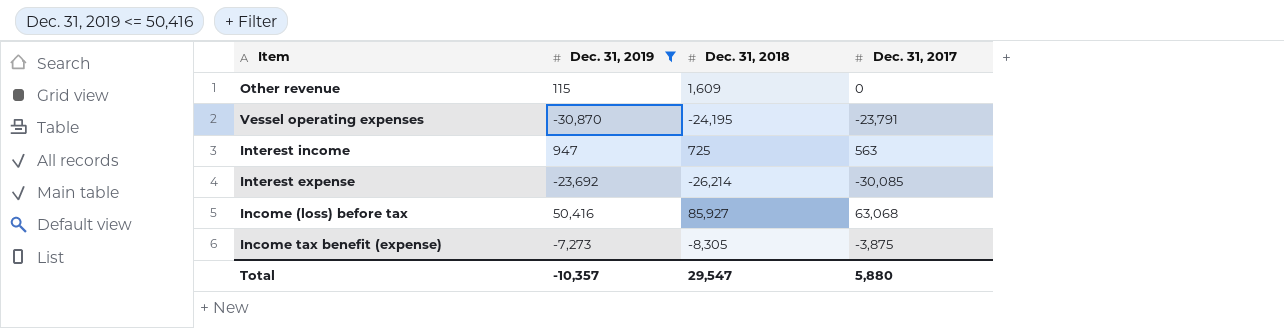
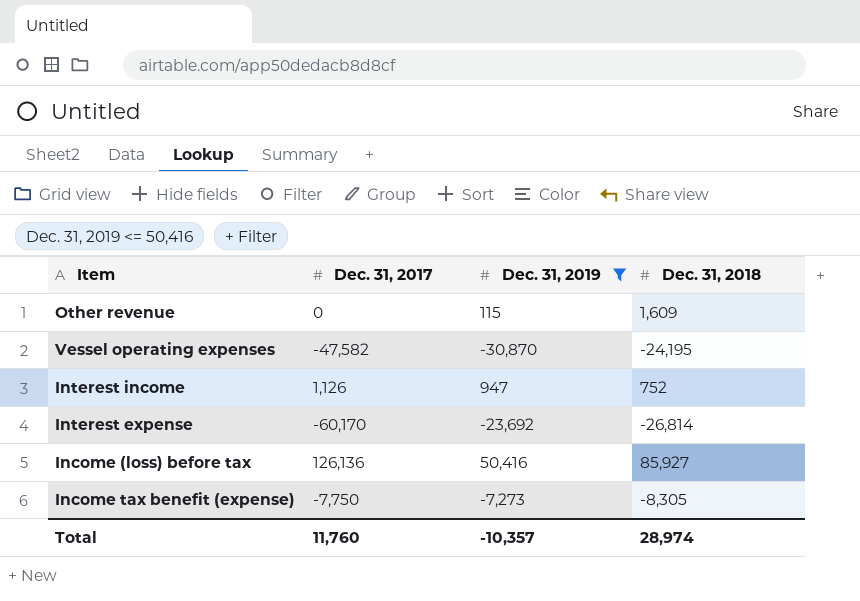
column Dec. 31, 2017 | position: 4 -> 2
Vessel operating expenses | Dec. 31, 2017: -23,791 -> -47,582
Interest income | Dec. 31, 2017: 563 -> 1,126
Interest income | Dec. 31, 2018: 725 -> 752
Interest expense | Dec. 31, 2017: -30,085 -> -60,170
Interest expense | Dec. 31, 2018: -26,214 -> -26,814
Income (loss) before tax | Dec. 31, 2017: 63,068 -> 126,136
Income tax benefit (expense) | Dec. 31, 2017: -3,875 -> -7,750
Total | Dec. 31, 2017: 5,880 -> 11,760
Total | Dec. 31, 2018: 29,547 -> 28,974

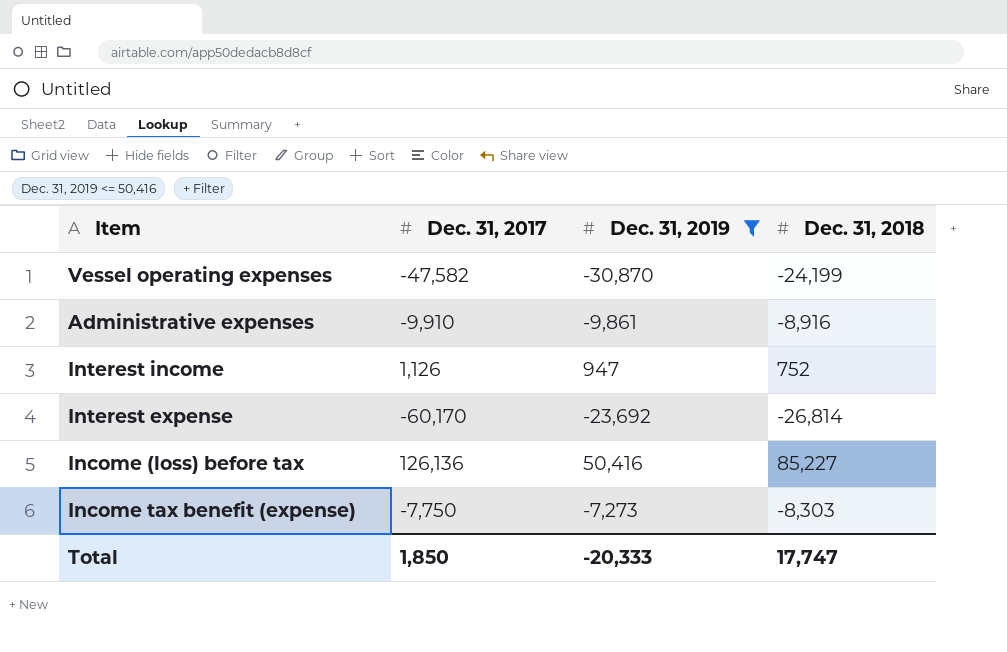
row Other revenue: 0 | 115 | 1,609 -> none
Vessel operating expenses | Dec. 31, 2018: -24,195 -> -24,199
row Administrative expenses: none -> -9,910 | -9,861 | -8,916
Income (loss) before tax | Dec. 31, 2018: 85,927 -> 85,227
Income tax benefit (expense) | Dec. 31, 2018: -8,305 -> -8,303
Total | Dec. 31, 2017: 11,760 -> 1,850
Total | Dec. 31, 2019: -10,357 -> -20,333
Total | Dec. 31, 2018: 28,974 -> 17,747

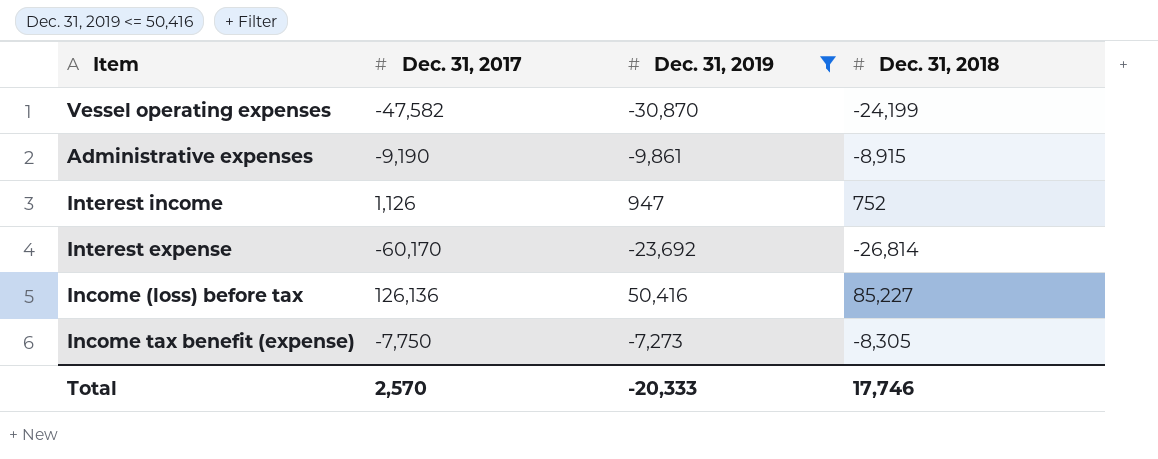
Administrative expenses | Dec. 31, 2017: -9,910 -> -9,190
Administrative expenses | Dec. 31, 2018: -8,916 -> -8,915
Income tax benefit (expense) | Dec. 31, 2018: -8,303 -> -8,305
Total | Dec. 31, 2017: 1,850 -> 2,570
Total | Dec. 31, 2018: 17,747 -> 17,746

